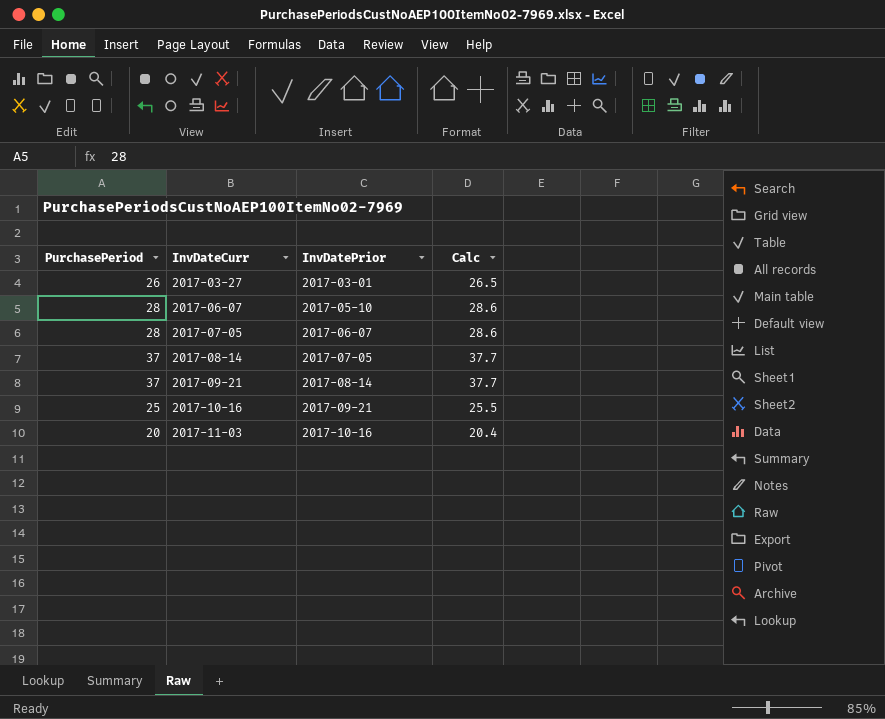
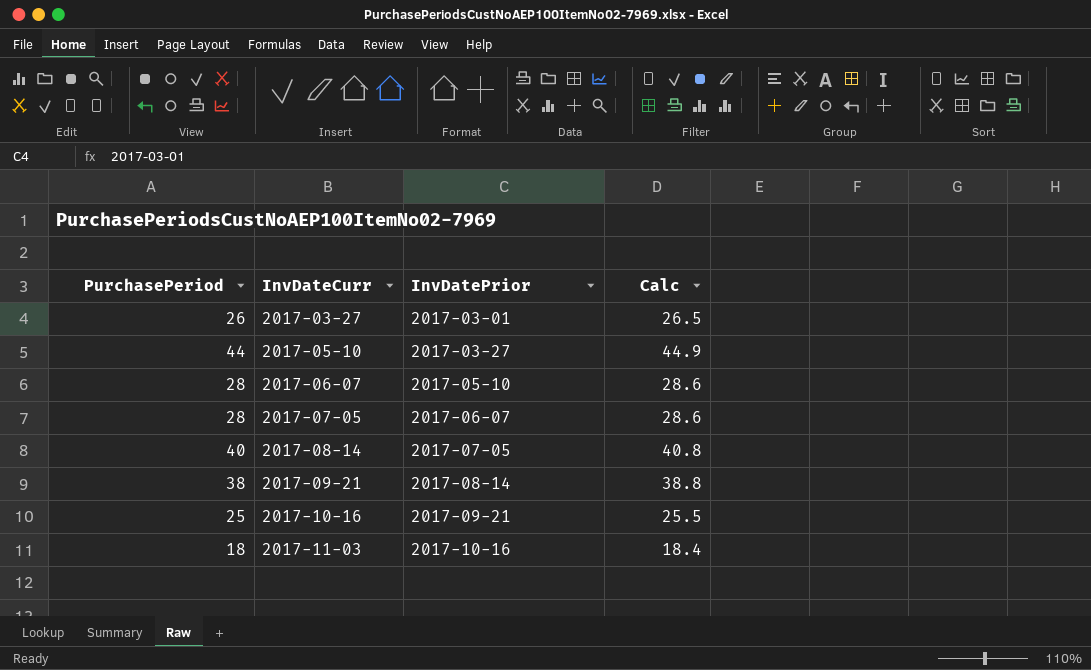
row 2017-05-10: none -> 44 | 2017-03-27 | 44.9
2017-08-14 | PurchasePeriod: 37 -> 40
2017-08-14 | Calc: 37.7 -> 40.8
2017-09-21 | PurchasePeriod: 37 -> 38
2017-09-21 | Calc: 37.7 -> 38.8
2017-11-03 | PurchasePeriod: 20 -> 18
2017-11-03 | Calc: 20.4 -> 18.4

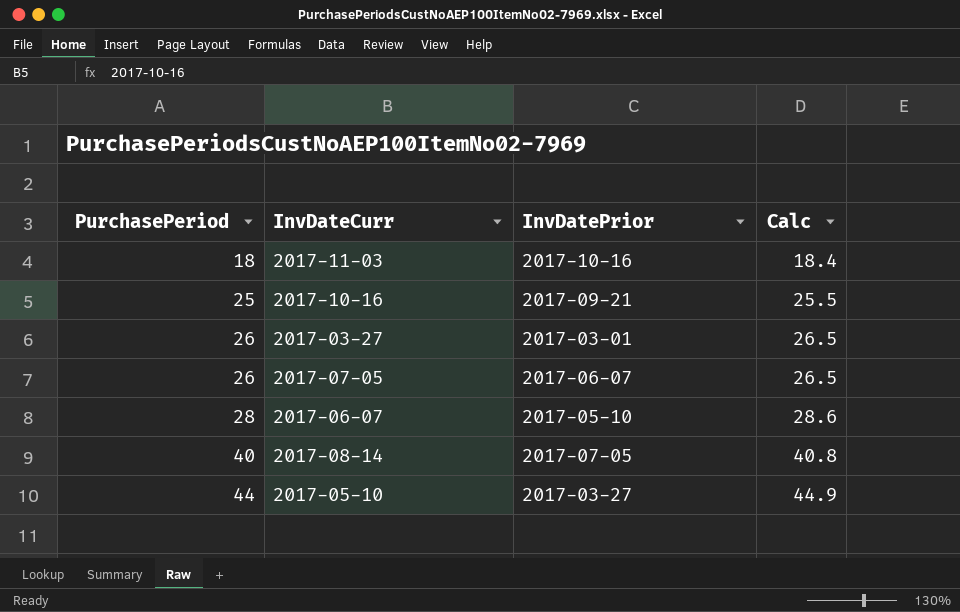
row order: InvDateCurr ascending -> PurchasePeriod ascending
row 2017-09-21: 38 | 2017-08-14 | 38.8 -> none
2017-07-05 | PurchasePeriod: 28 -> 26
2017-07-05 | Calc: 28.6 -> 26.5

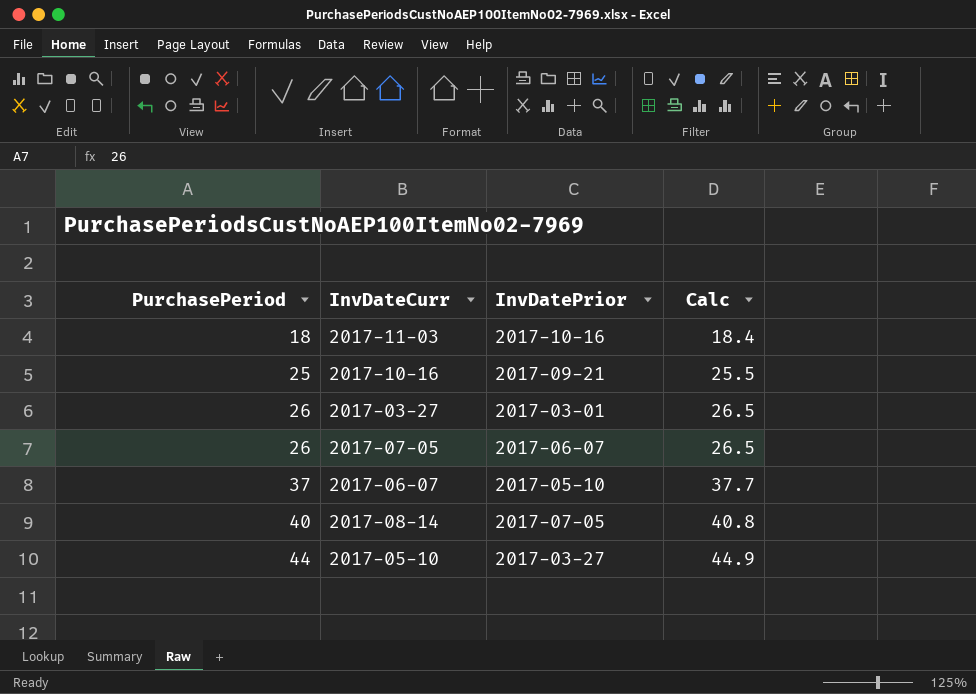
2017-06-07 | PurchasePeriod: 28 -> 37
2017-06-07 | Calc: 28.6 -> 37.7

